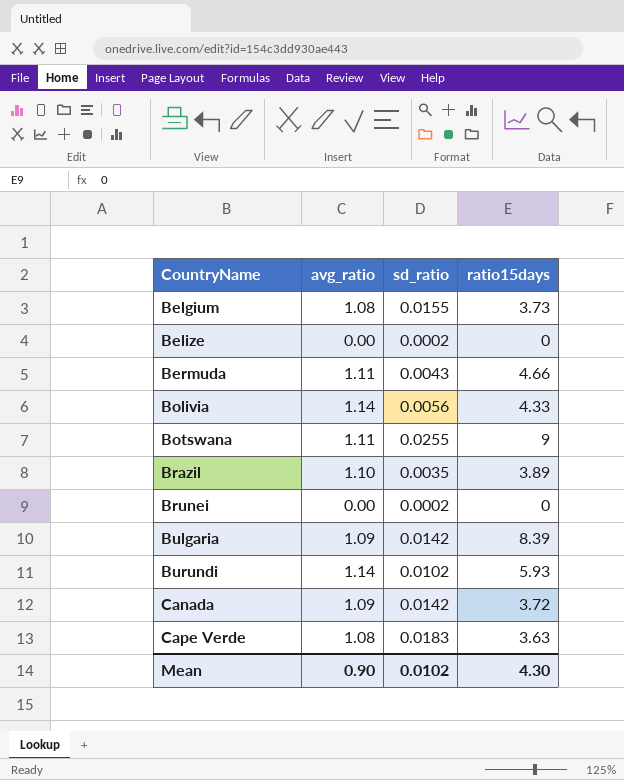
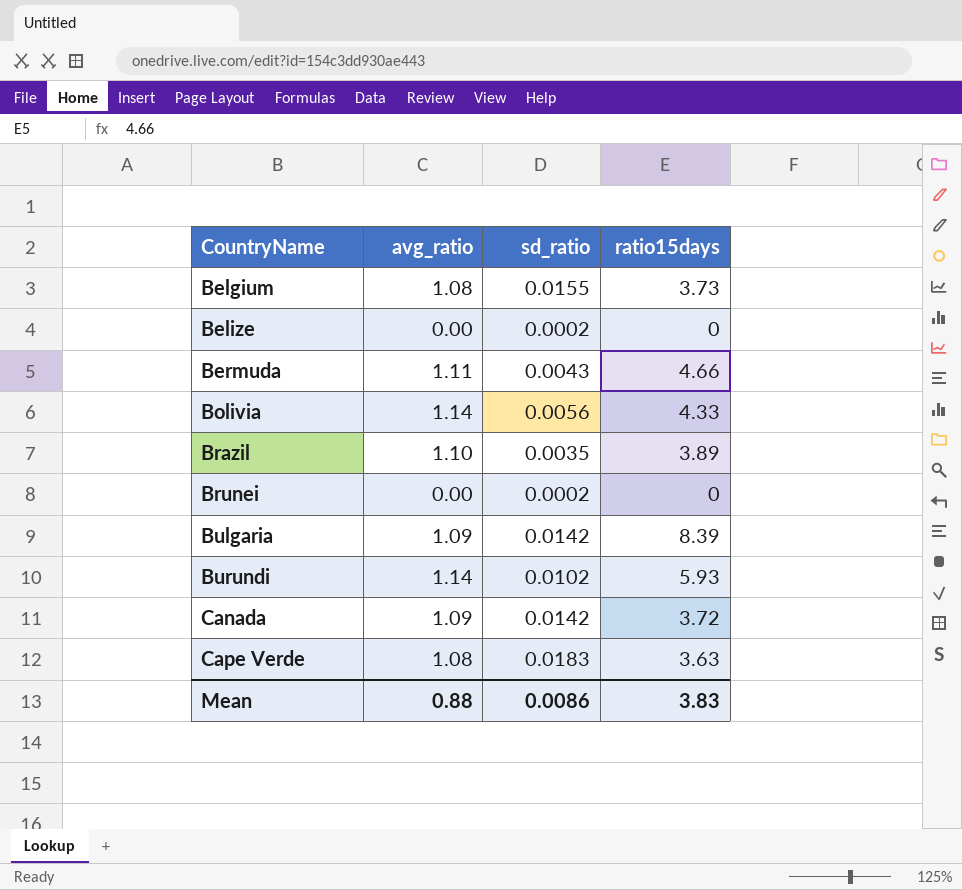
row Botswana: 1.11 | 0.0255 | 9 -> none
Mean | avg_ratio: 0.90 -> 0.88
Mean | sd_ratio: 0.0102 -> 0.0086
Mean | ratio15days: 4.30 -> 3.83

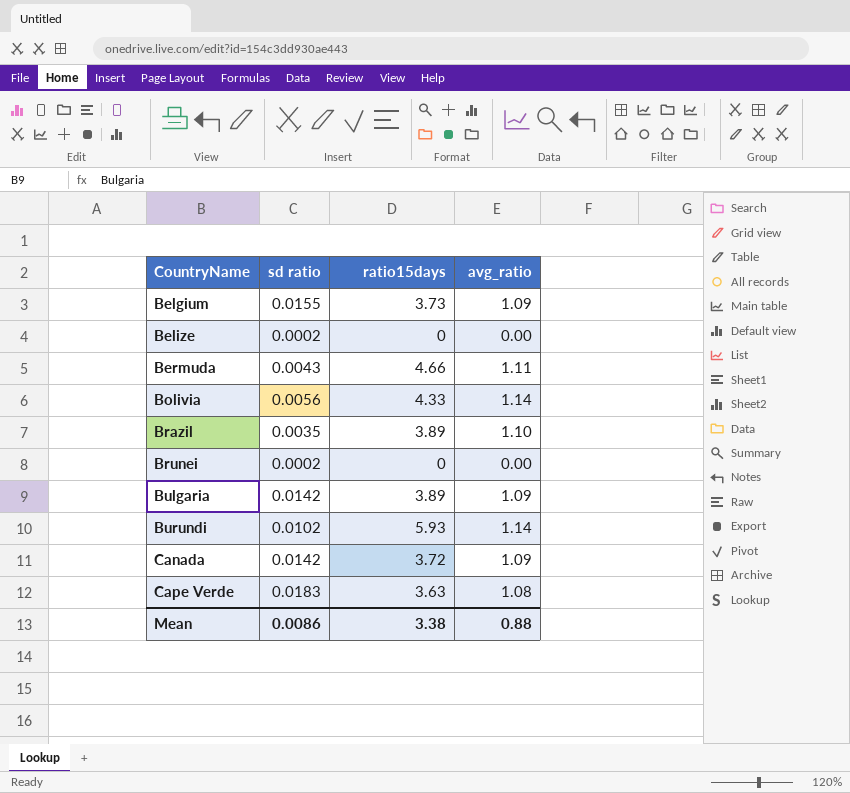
column name: sd_ratio -> sd ratio
column avg_ratio | position: 2 -> 4
Belgium | avg_ratio: 1.08 -> 1.09
Bulgaria | ratio15days: 8.39 -> 3.89
Mean | ratio15days: 3.83 -> 3.38

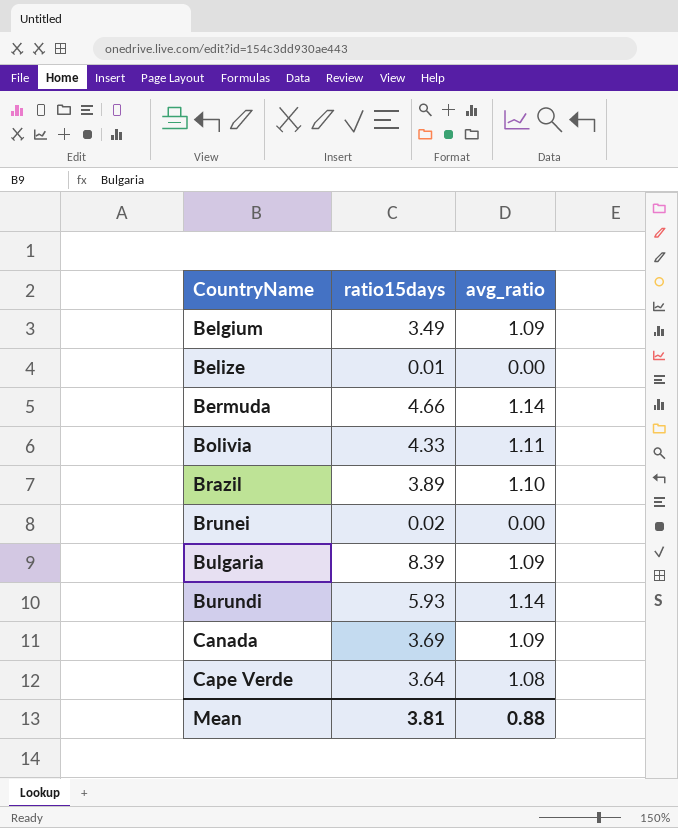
column sd ratio | position: 2 -> none
Belgium | ratio15days: 3.73 -> 3.49
Belize | ratio15days: 0 -> 0.01
Bermuda | avg_ratio: 1.11 -> 1.14
Bolivia | avg_ratio: 1.14 -> 1.11
Brunei | ratio15days: 0 -> 0.02
Bulgaria | ratio15days: 3.89 -> 8.39
Canada | ratio15days: 3.72 -> 3.69
Cape Verde | ratio15days: 3.63 -> 3.64
Mean | ratio15days: 3.38 -> 3.81

